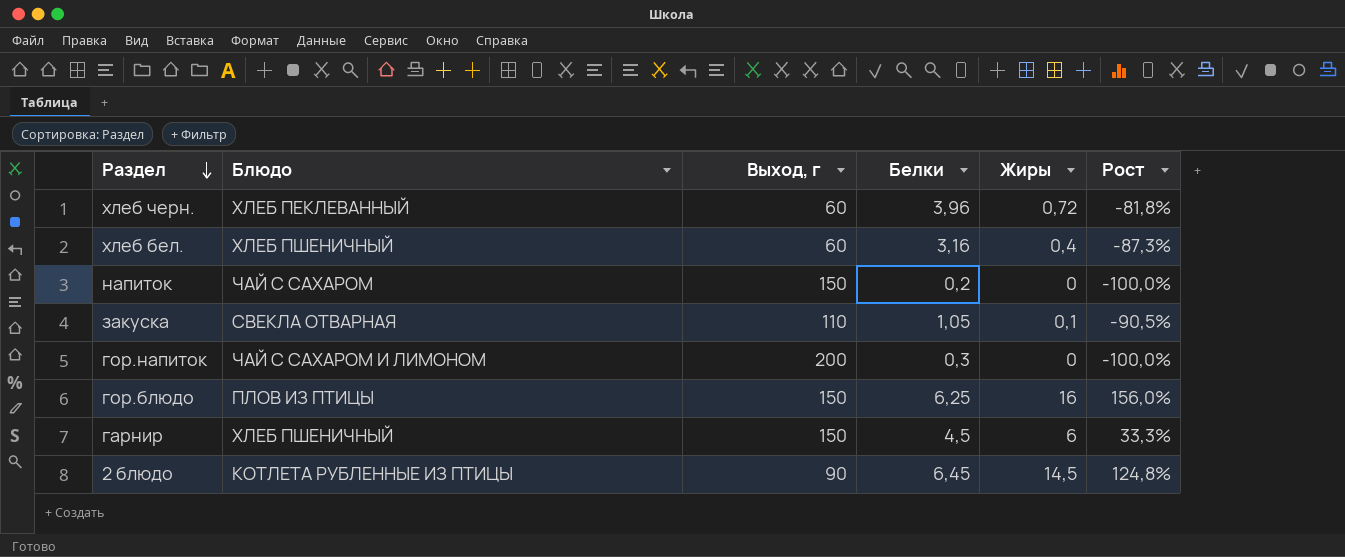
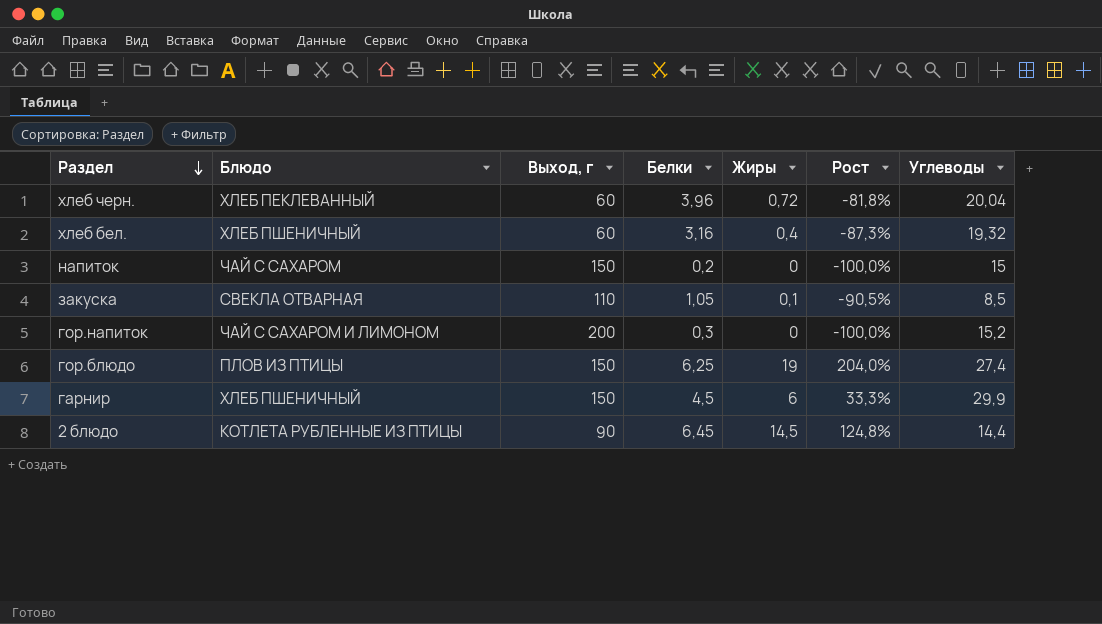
column Углеводы | position: none -> 7
гор.блюдо | Жиры: 16 -> 19
гор.блюдо | Рост: 156,0% -> 204,0%

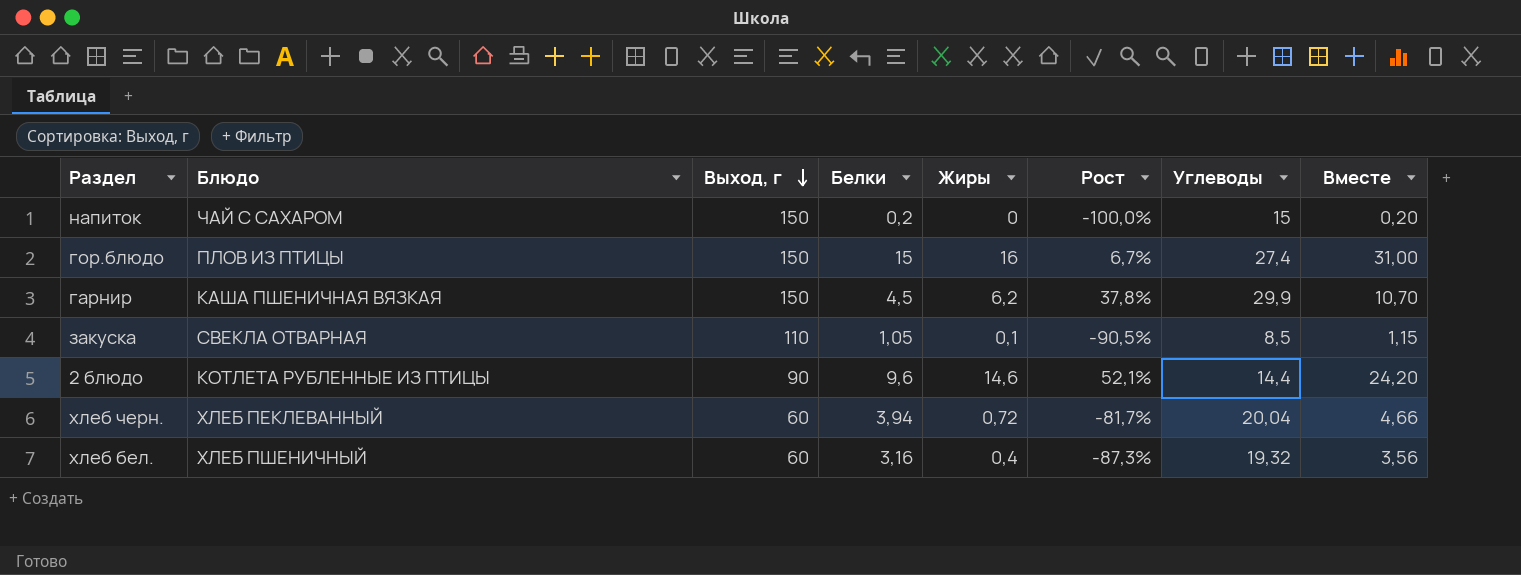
row order: Раздел descending -> Выход, г descending
column Вместе | formula: none -> [Белки] + [Жиры]
row гор.напиток: ЧАЙ С САХАРОМ И ЛИМОНОМ | 200 | 0,3 | 0 | -100,0% | 15,2 -> none
гор.блюдо | Белки: 6,25 -> 15
гор.блюдо | Жиры: 19 -> 16
гор.блюдо | Рост: 204,0% -> 6,7%
гарнир | Блюдо: ХЛЕБ ПШЕНИЧНЫЙ -> КАША ПШЕНИЧНАЯ ВЯЗКАЯ
гарнир | Жиры: 6 -> 6,2
гарнир | Рост: 33,3% -> 37,8%
2 блюдо | Белки: 6,45 -> 9,6
2 блюдо | Жиры: 14,5 -> 14,6
2 блюдо | Рост: 124,8% -> 52,1%
хлеб черн. | Белки: 3,96 -> 3,94
хлеб черн. | Рост: -81,8% -> -81,7%

